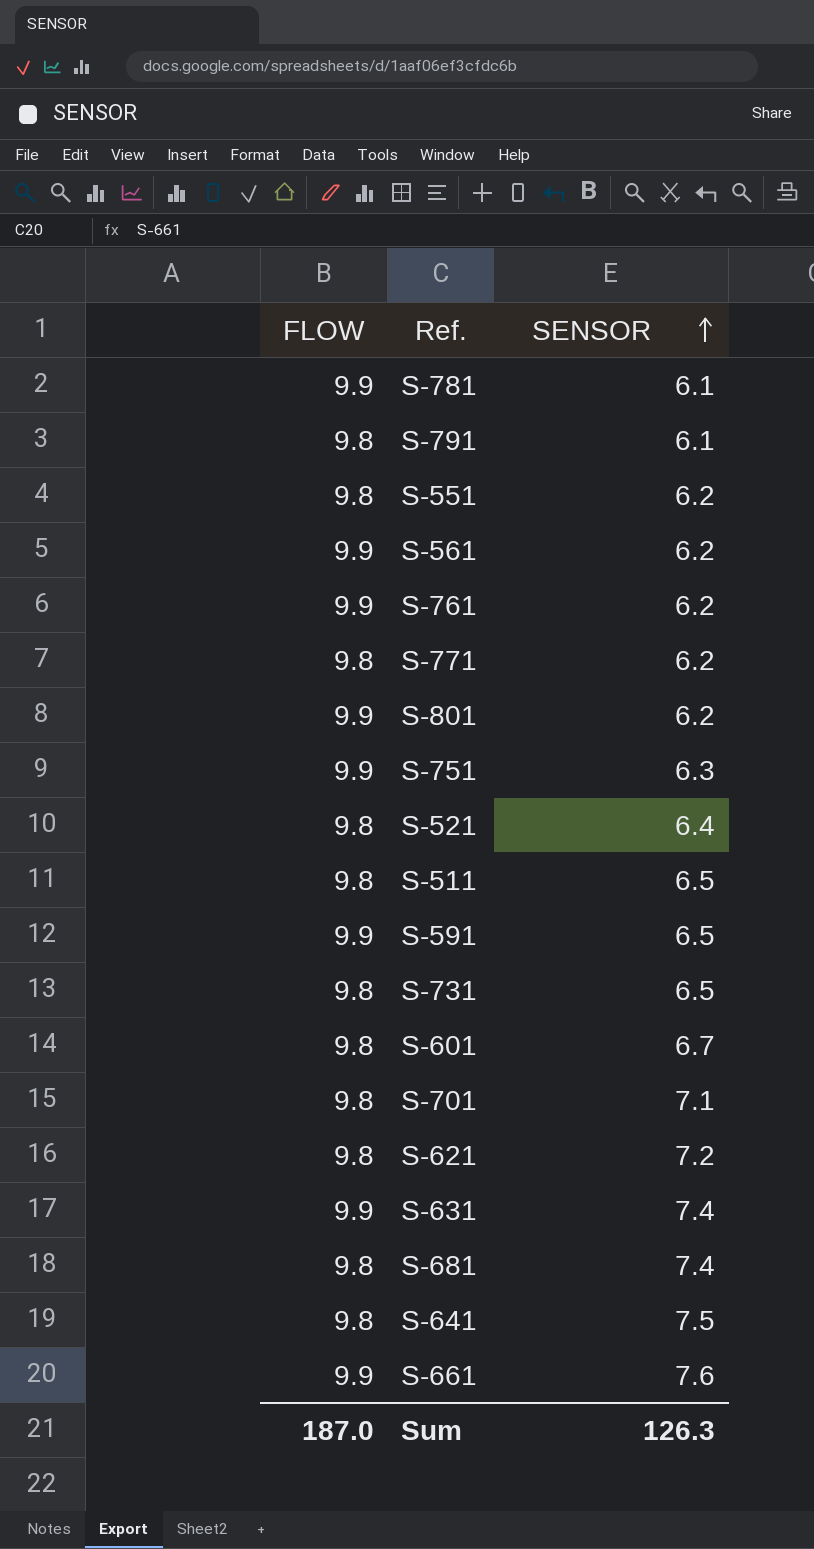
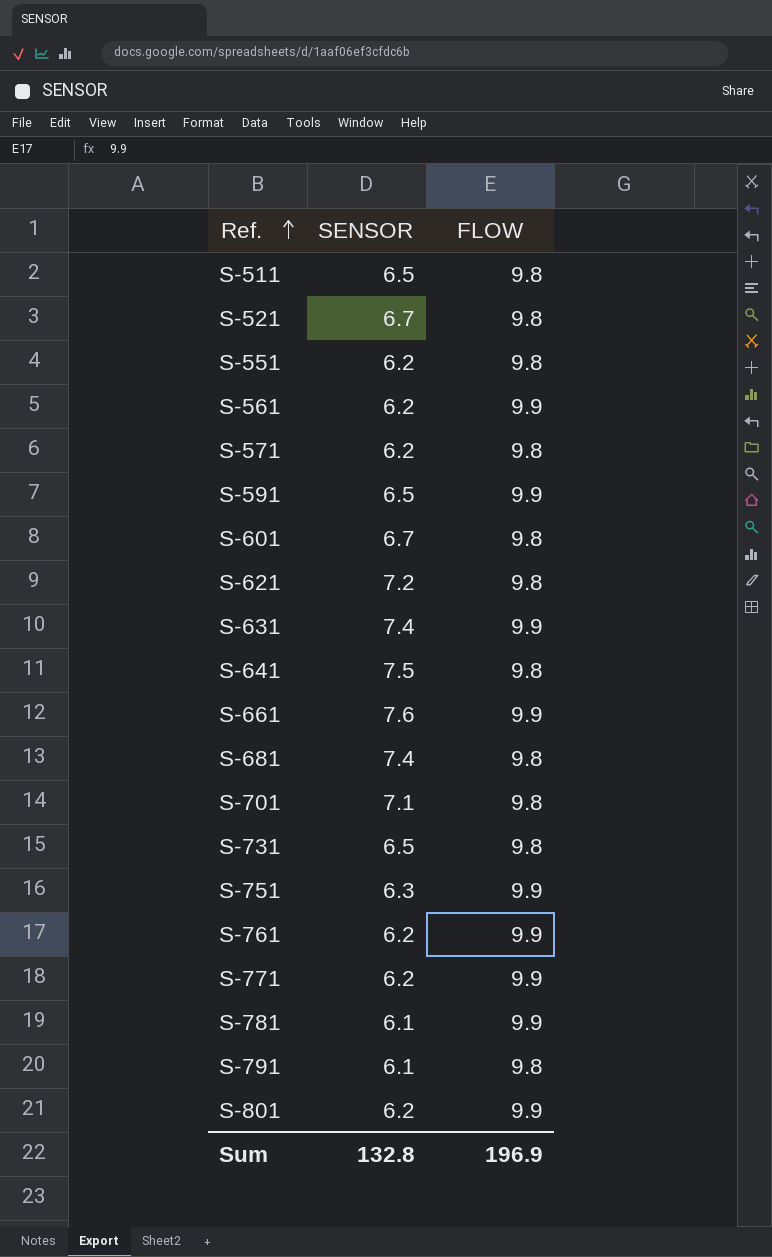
row order: SENSOR ascending -> Ref. ascending
column FLOW | position: 1 -> 3
S-521 | SENSOR: 6.4 -> 6.7
row S-571: none -> 6.2 | 9.8
S-771 | FLOW: 9.8 -> 9.9
Sum | SENSOR: 126.3 -> 132.8
Sum | FLOW: 187.0 -> 196.9

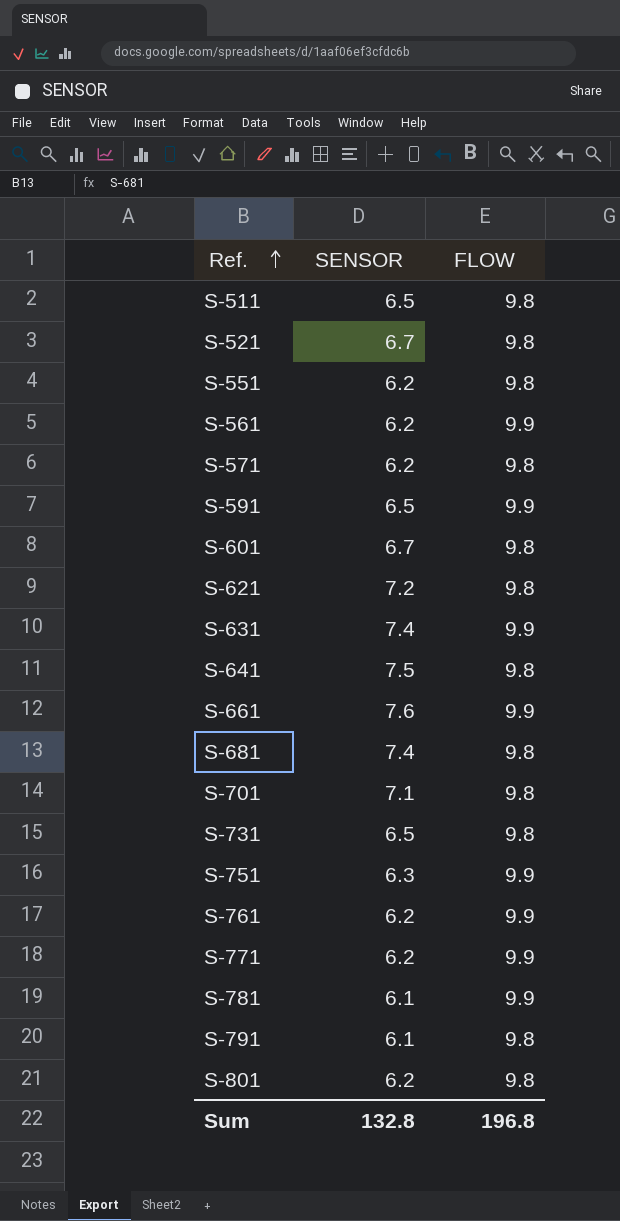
S-801 | FLOW: 9.9 -> 9.8
Sum | FLOW: 196.9 -> 196.8

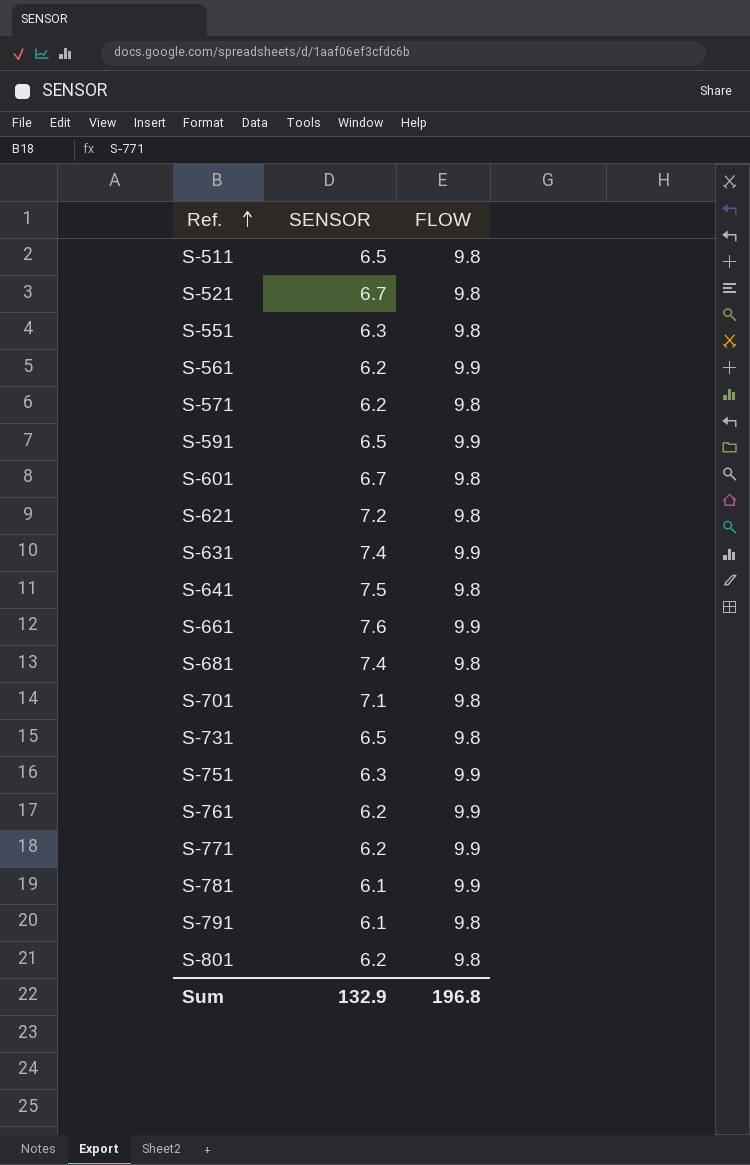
S-551 | SENSOR: 6.2 -> 6.3
Sum | SENSOR: 132.8 -> 132.9

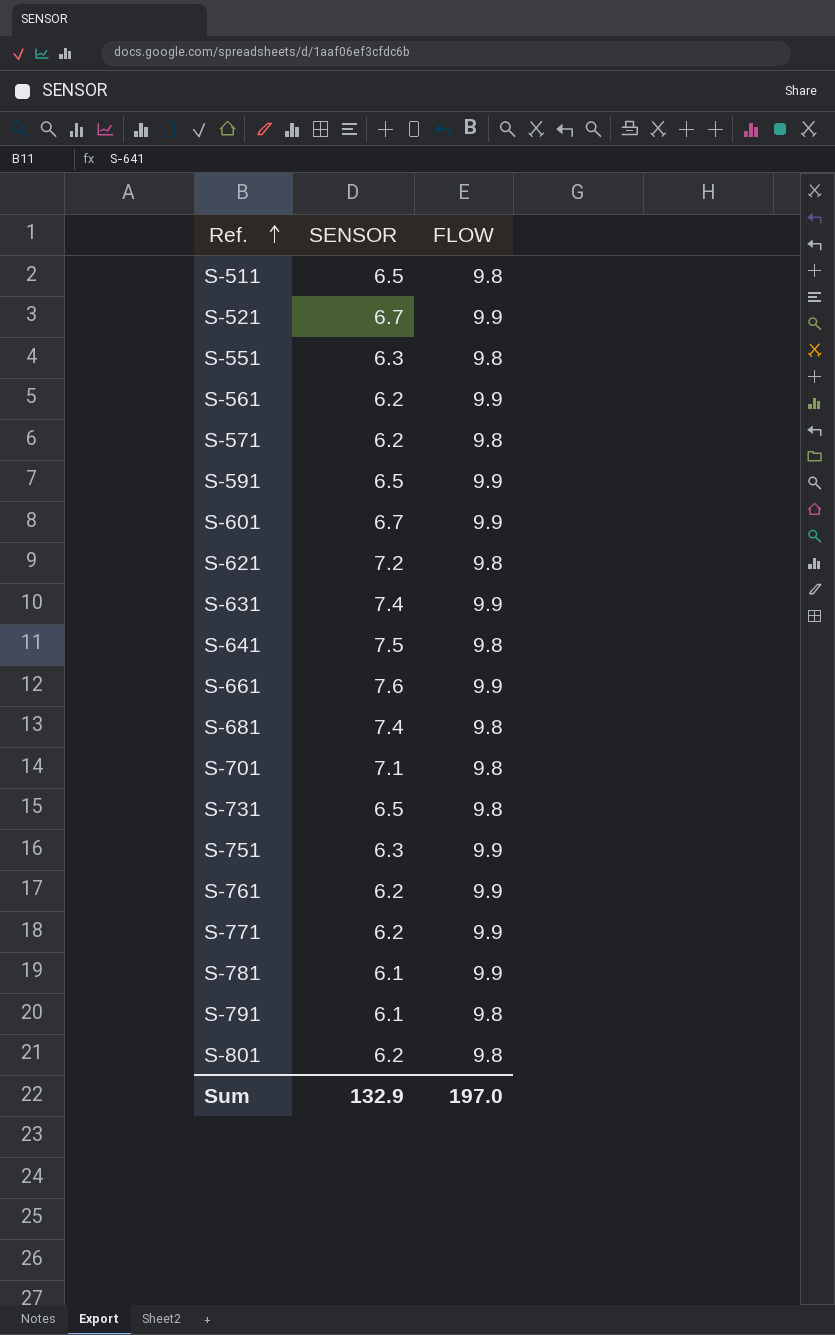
S-521 | FLOW: 9.8 -> 9.9
S-601 | FLOW: 9.8 -> 9.9
Sum | FLOW: 196.8 -> 197.0

